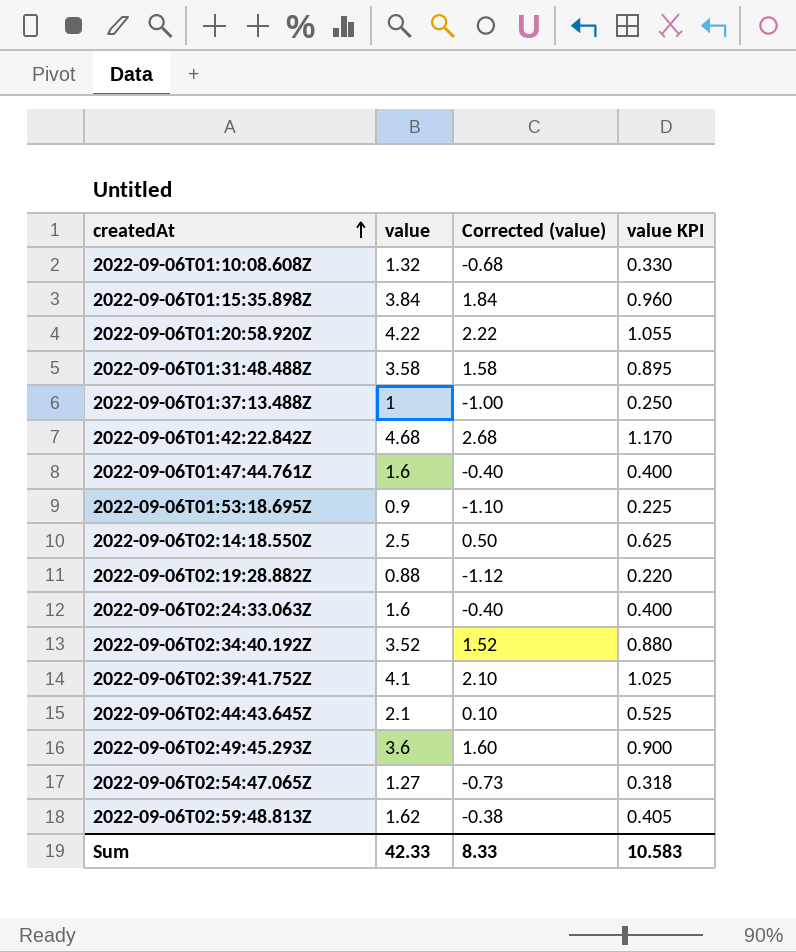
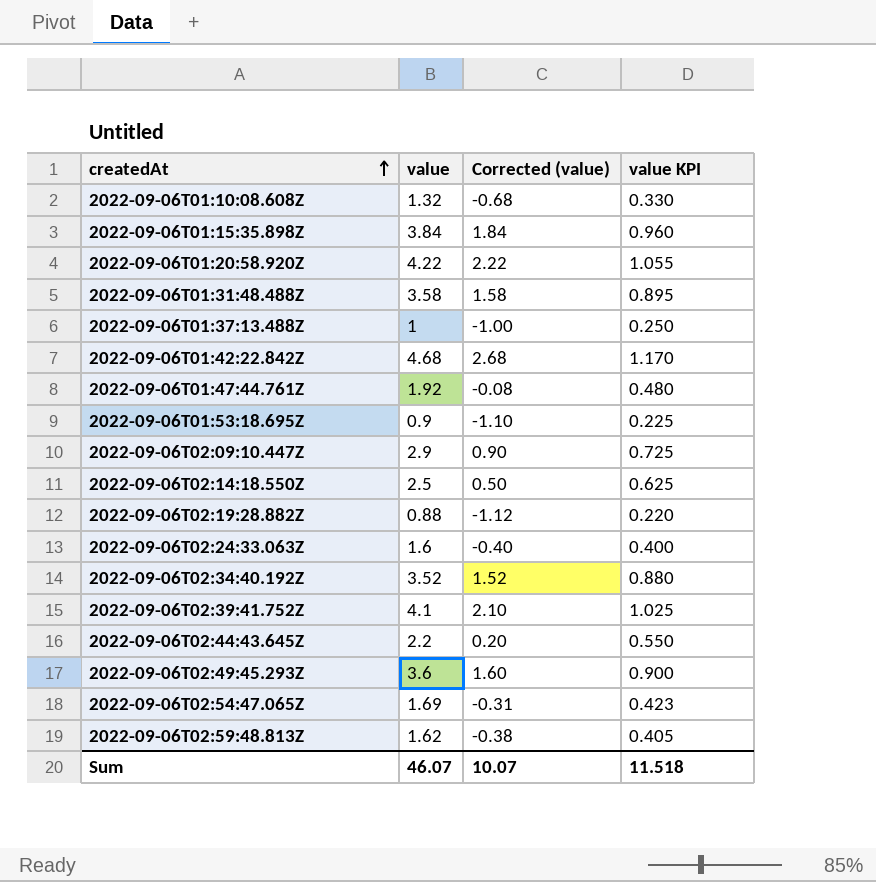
2022-09-06T01:47:44.761Z | value: 1.6 -> 1.92
2022-09-06T01:47:44.761Z | Corrected (value): -0.40 -> -0.08
2022-09-06T01:47:44.761Z | value KPI: 0.400 -> 0.480
row 2022-09-06T02:09:10.447Z: none -> 2.9 | 0.90 | 0.725
2022-09-06T02:44:43.645Z | value: 2.1 -> 2.2
2022-09-06T02:44:43.645Z | Corrected (value): 0.10 -> 0.20
2022-09-06T02:44:43.645Z | value KPI: 0.525 -> 0.550
2022-09-06T02:54:47.065Z | value: 1.27 -> 1.69
2022-09-06T02:54:47.065Z | Corrected (value): -0.73 -> -0.31
2022-09-06T02:54:47.065Z | value KPI: 0.318 -> 0.423
Sum | value: 42.33 -> 46.07
Sum | Corrected (value): 8.33 -> 10.07
Sum | value KPI: 10.583 -> 11.518

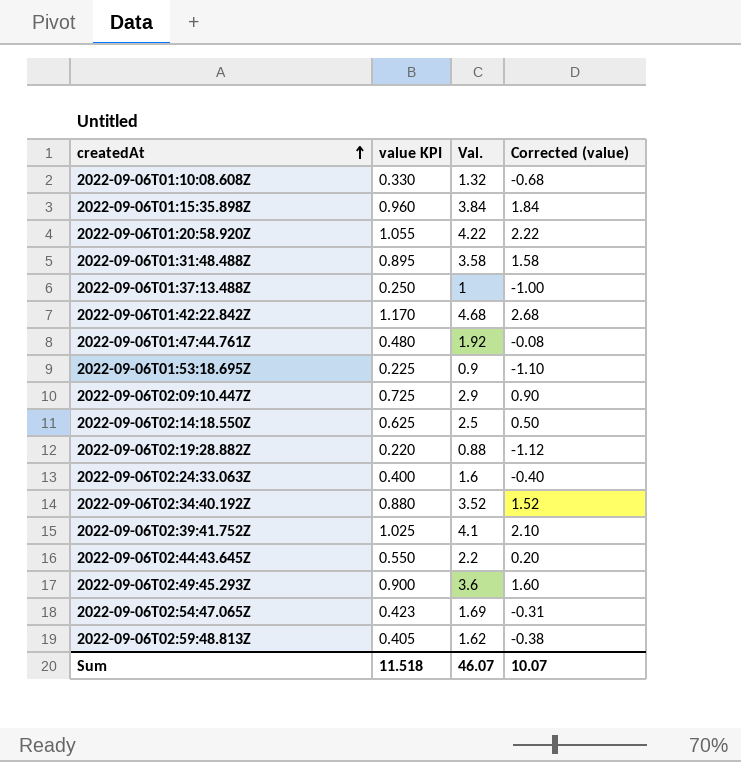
column value KPI | position: 4 -> 2
column name: value -> Val.

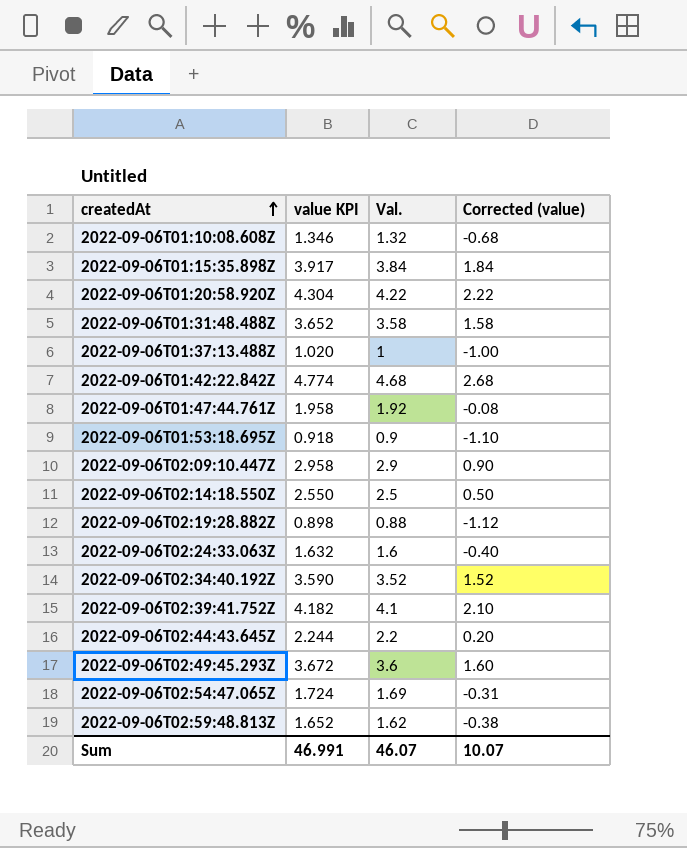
column value KPI | formula: [Val.] * 0.25 -> [Val.] * 1.02
Sum | value KPI: 11.518 -> 46.991

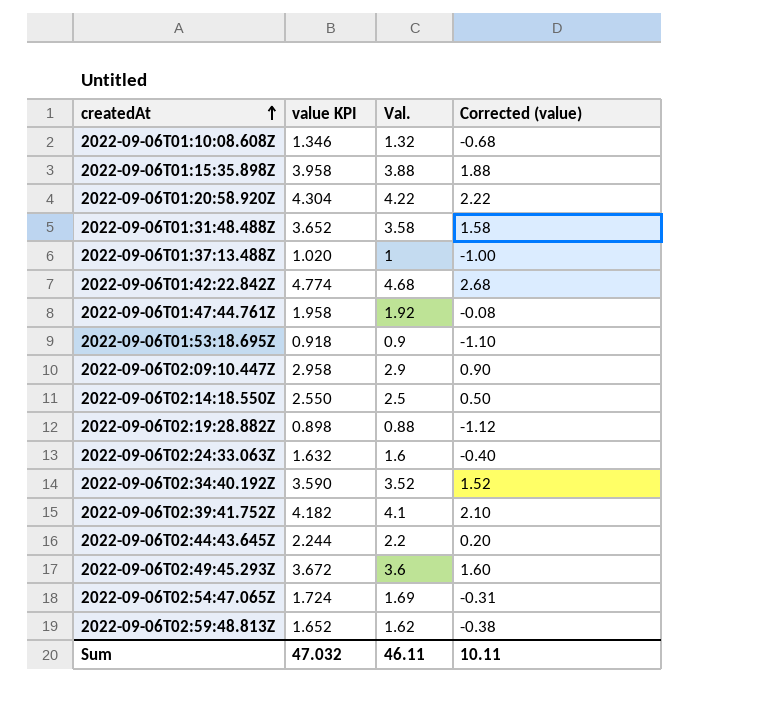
2022-09-06T01:15:35.898Z | value KPI: 3.917 -> 3.958
2022-09-06T01:15:35.898Z | Val.: 3.84 -> 3.88
2022-09-06T01:15:35.898Z | Corrected (value): 1.84 -> 1.88
Sum | value KPI: 46.991 -> 47.032
Sum | Val.: 46.07 -> 46.11
Sum | Corrected (value): 10.07 -> 10.11

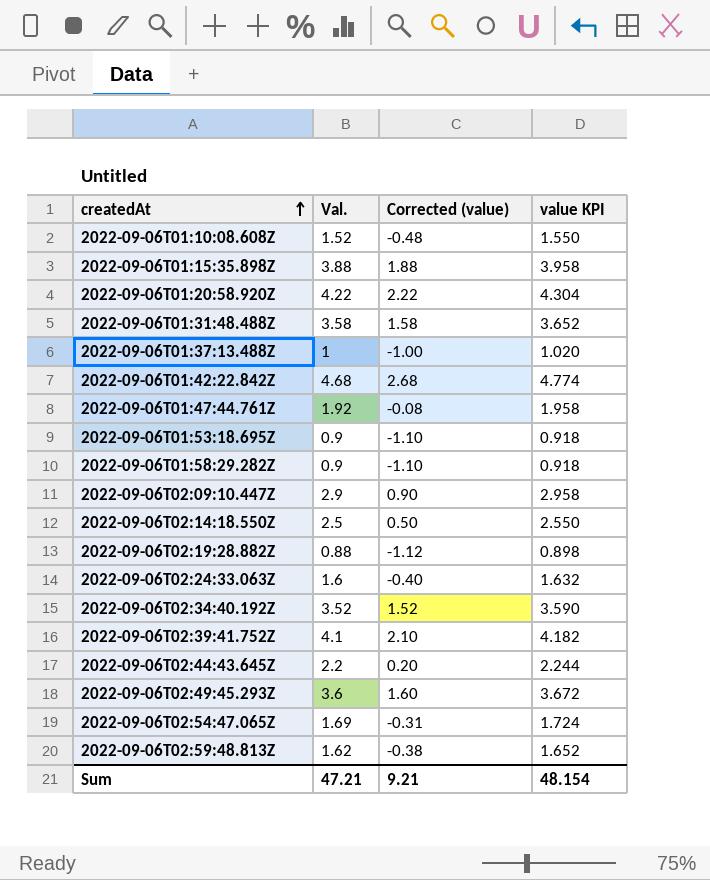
column value KPI | position: 2 -> 4
2022-09-06T01:10:08.608Z | Val.: 1.32 -> 1.52
2022-09-06T01:10:08.608Z | Corrected (value): -0.68 -> -0.48
2022-09-06T01:10:08.608Z | value KPI: 1.346 -> 1.550
row 2022-09-06T01:58:29.282Z: none -> 0.9 | -1.10 | 0.918
Sum | Val.: 46.11 -> 47.21
Sum | Corrected (value): 10.11 -> 9.21
Sum | value KPI: 47.032 -> 48.154

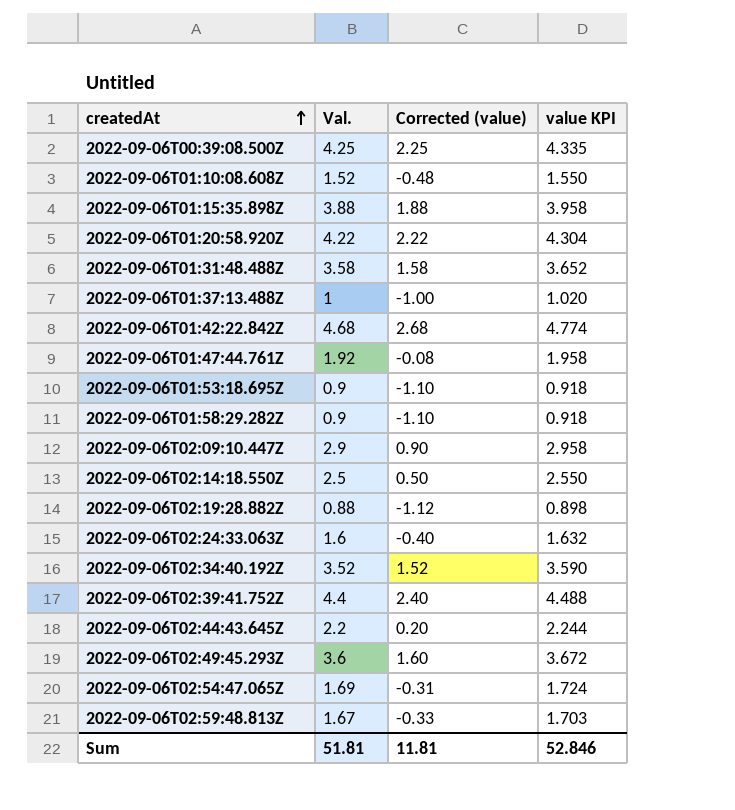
row 2022-09-06T00:39:08.500Z: none -> 4.25 | 2.25 | 4.335
2022-09-06T02:39:41.752Z | Val.: 4.1 -> 4.4
2022-09-06T02:39:41.752Z | Corrected (value): 2.10 -> 2.40
2022-09-06T02:39:41.752Z | value KPI: 4.182 -> 4.488
2022-09-06T02:59:48.813Z | Val.: 1.62 -> 1.67
2022-09-06T02:59:48.813Z | Corrected (value): -0.38 -> -0.33
2022-09-06T02:59:48.813Z | value KPI: 1.652 -> 1.703
Sum | Val.: 47.21 -> 51.81
Sum | Corrected (value): 9.21 -> 11.81
Sum | value KPI: 48.154 -> 52.846

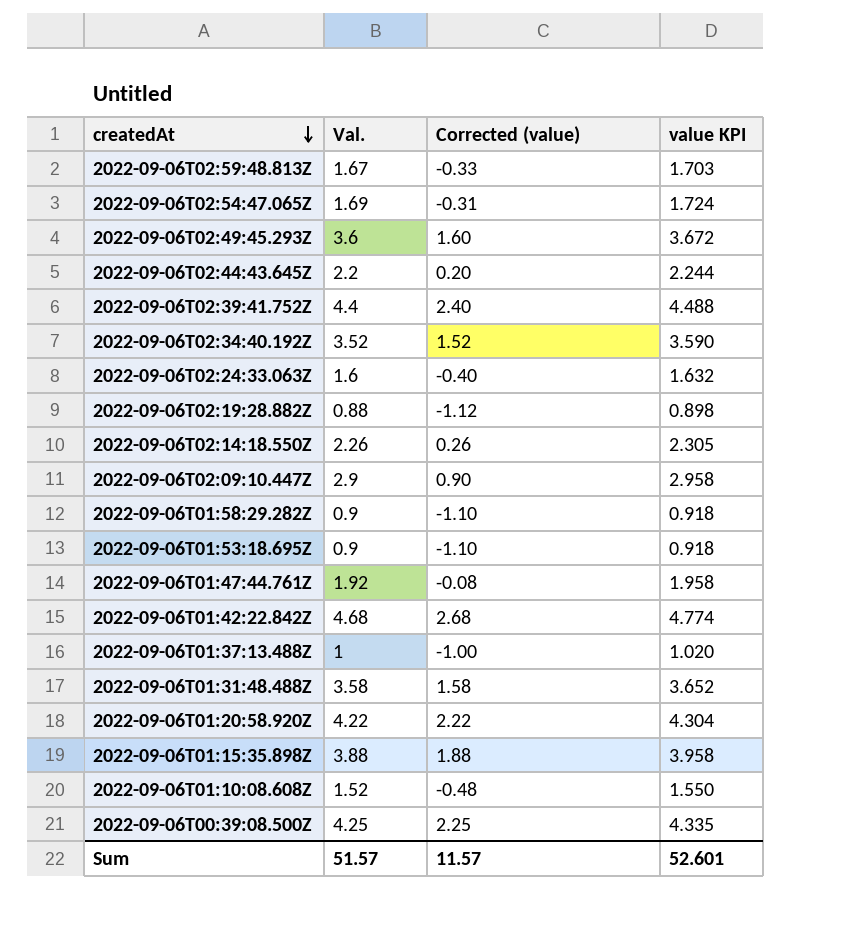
row order: createdAt ascending -> createdAt descending
2022-09-06T02:14:18.550Z | Val.: 2.5 -> 2.26
2022-09-06T02:14:18.550Z | Corrected (value): 0.50 -> 0.26
2022-09-06T02:14:18.550Z | value KPI: 2.550 -> 2.305
Sum | Val.: 51.81 -> 51.57
Sum | Corrected (value): 11.81 -> 11.57
Sum | value KPI: 52.846 -> 52.601

